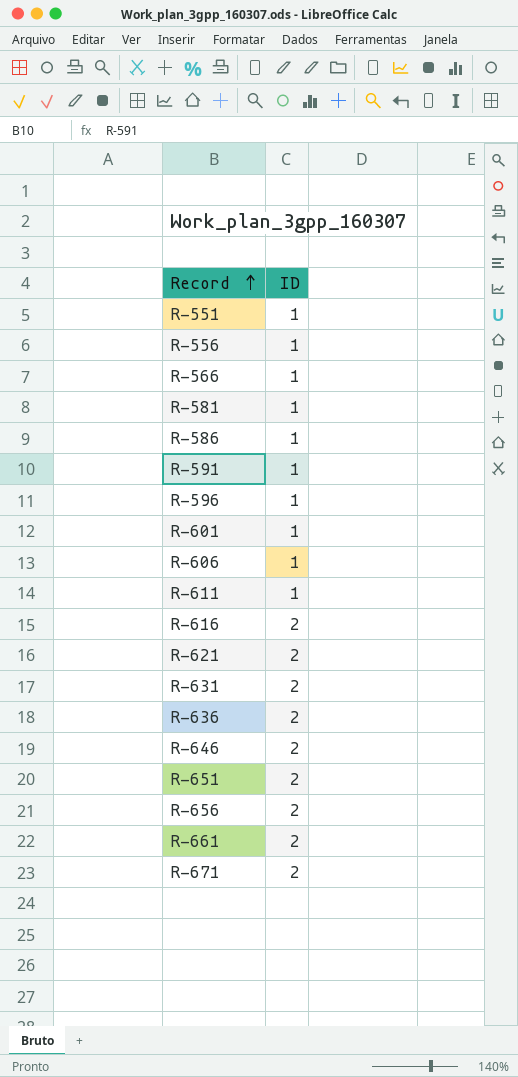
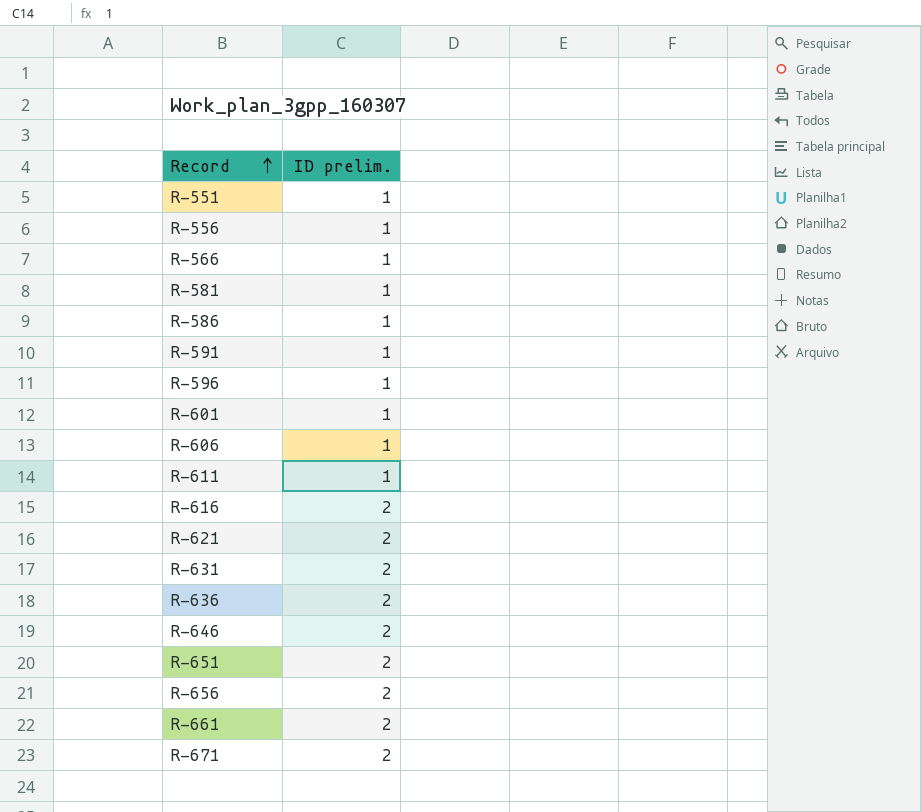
column name: ID -> ID prelim.

